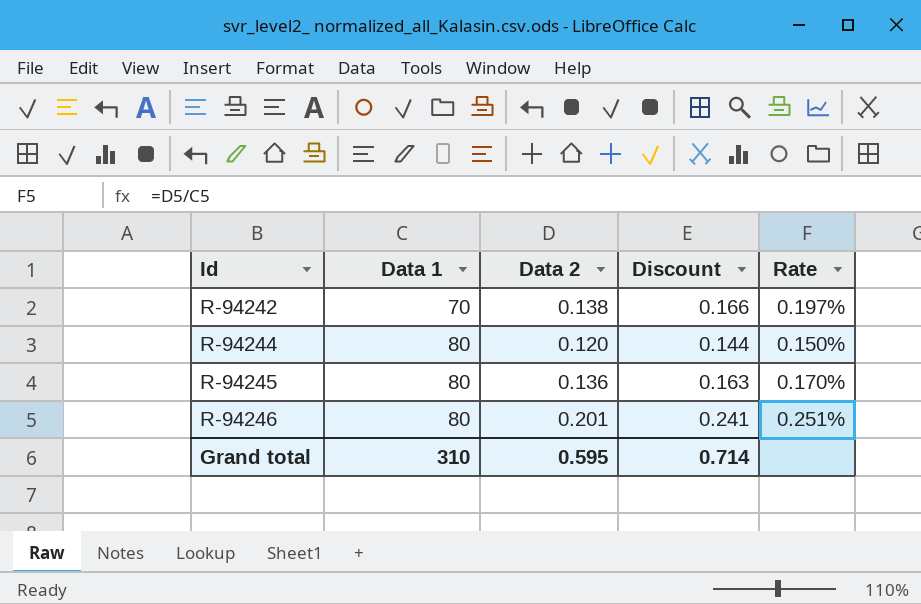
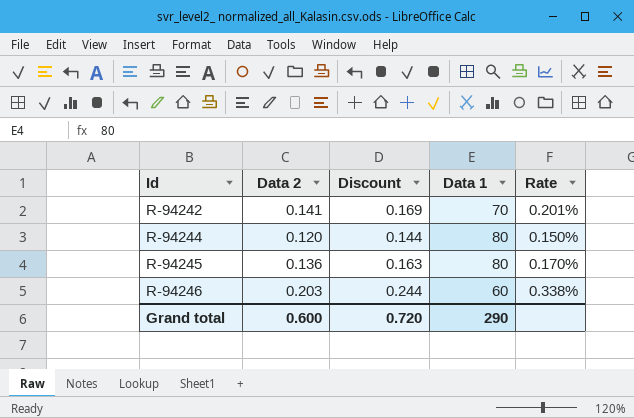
column Data 1 | position: 2 -> 4
R-94242 | Data 2: 0.138 -> 0.141
R-94242 | Discount: 0.166 -> 0.169
R-94242 | Rate: 0.197% -> 0.201%
R-94246 | Data 2: 0.201 -> 0.203
R-94246 | Discount: 0.241 -> 0.244
R-94246 | Data 1: 80 -> 60
R-94246 | Rate: 0.251% -> 0.338%
Grand total | Data 2: 0.595 -> 0.600
Grand total | Discount: 0.714 -> 0.720
Grand total | Data 1: 310 -> 290

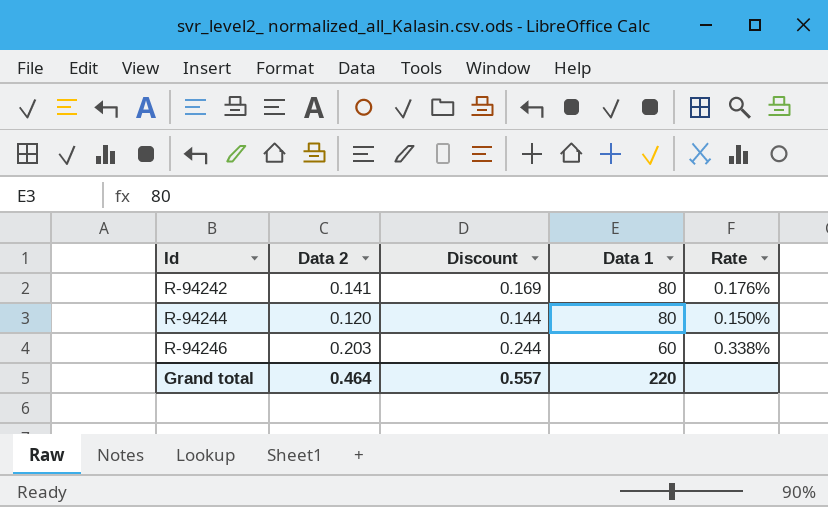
row R-94245: 0.136 | 0.163 | 80 | 0.170% -> none
R-94242 | Data 1: 70 -> 80
R-94242 | Rate: 0.201% -> 0.176%
Grand total | Data 2: 0.600 -> 0.464
Grand total | Discount: 0.720 -> 0.557
Grand total | Data 1: 290 -> 220

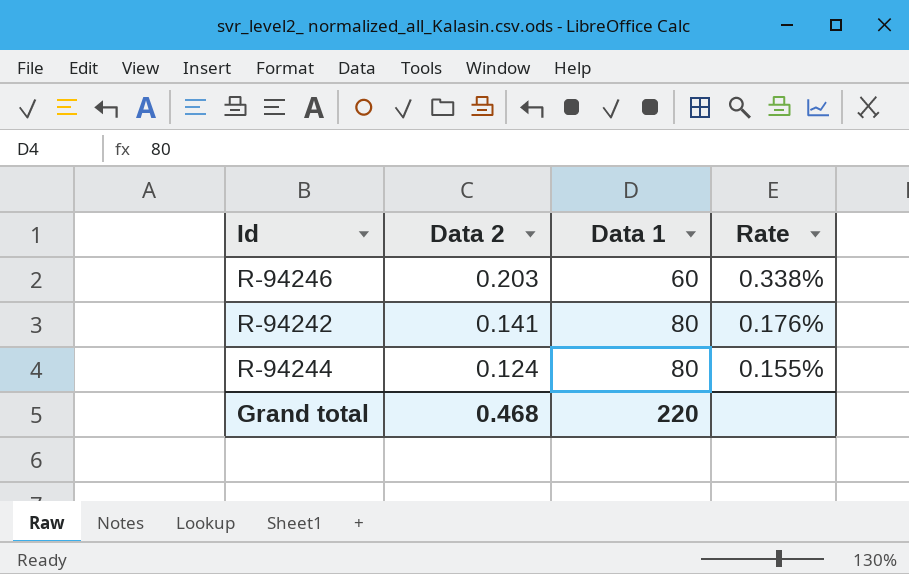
row order: Id ascending -> Data 2 descending
column Discount | formula: [Data 2] * 1.2 -> none
R-94244 | Data 2: 0.120 -> 0.124
R-94244 | Rate: 0.150% -> 0.155%
Grand total | Data 2: 0.464 -> 0.468

